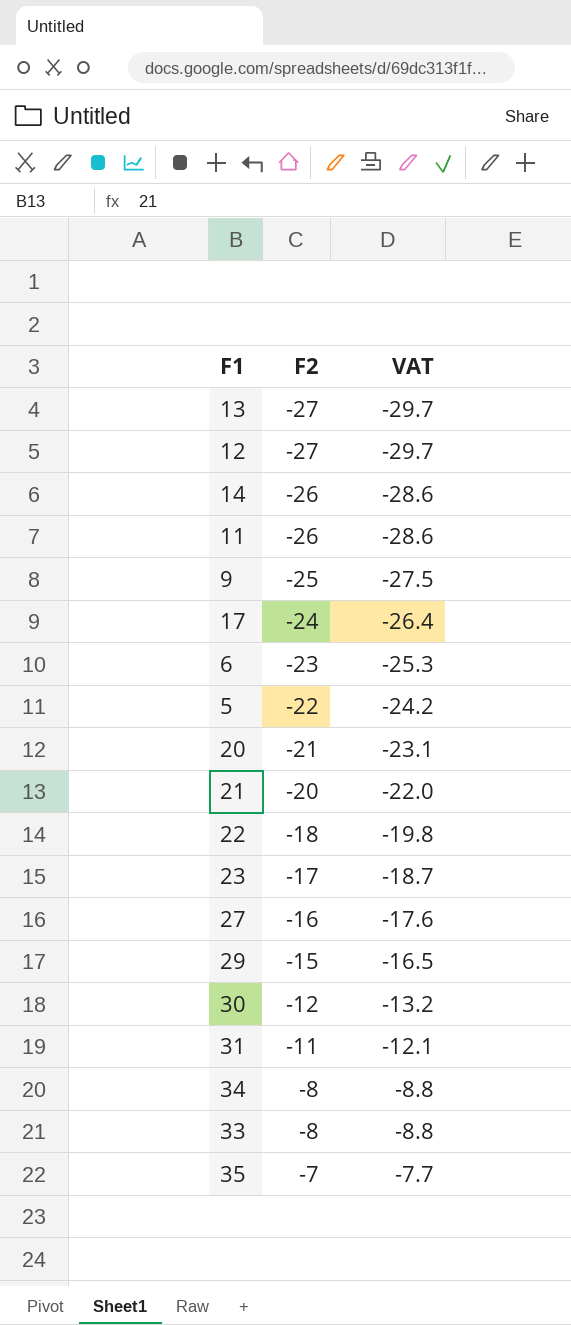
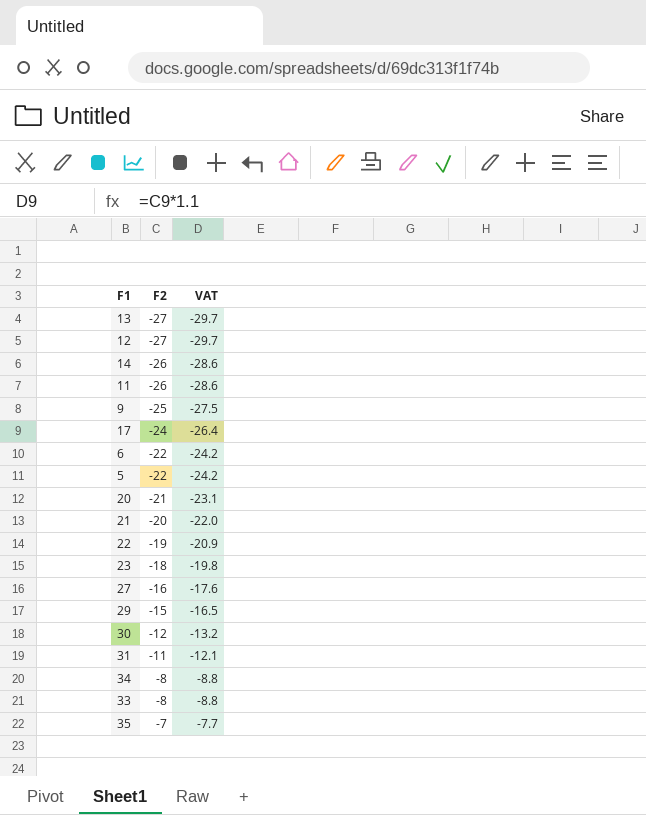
6 | F2: -23 -> -22
6 | VAT: -25.3 -> -24.2
22 | F2: -18 -> -19
22 | VAT: -19.8 -> -20.9
23 | F2: -17 -> -18
23 | VAT: -18.7 -> -19.8

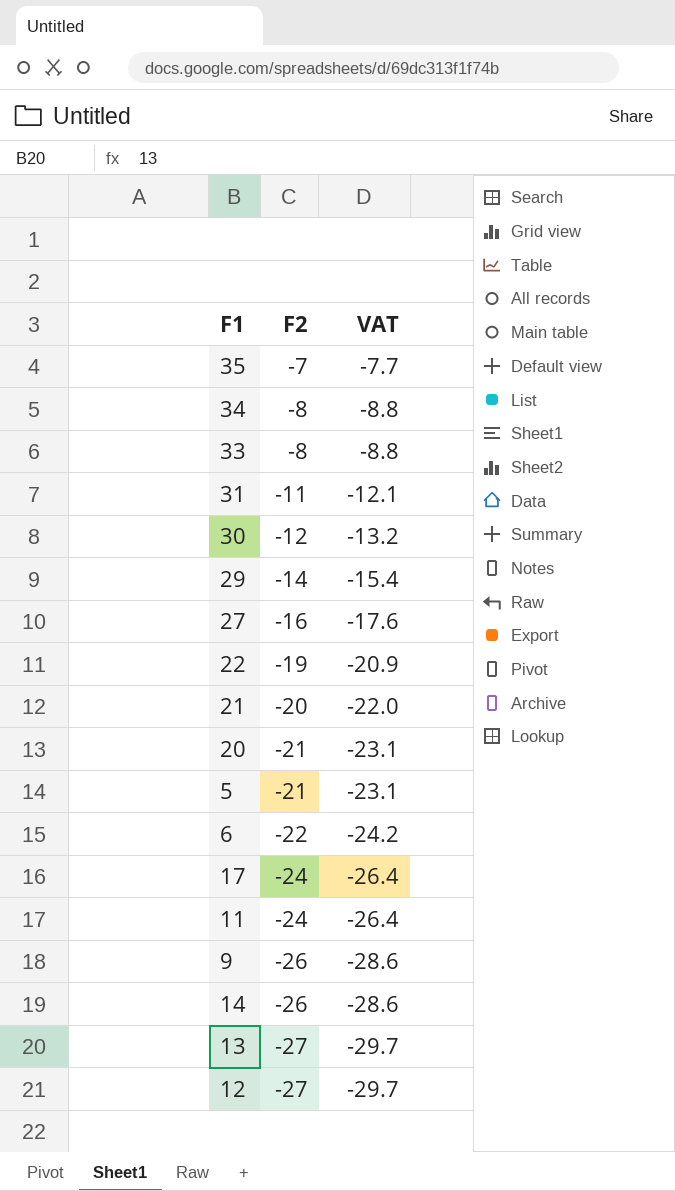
row order: F2 ascending -> F2 descending
row 23: -18 | -19.8 -> none
29 | F2: -15 -> -14
29 | VAT: -16.5 -> -15.4
5 | F2: -22 -> -21
5 | VAT: -24.2 -> -23.1
11 | F2: -26 -> -24
11 | VAT: -28.6 -> -26.4
9 | F2: -25 -> -26
9 | VAT: -27.5 -> -28.6

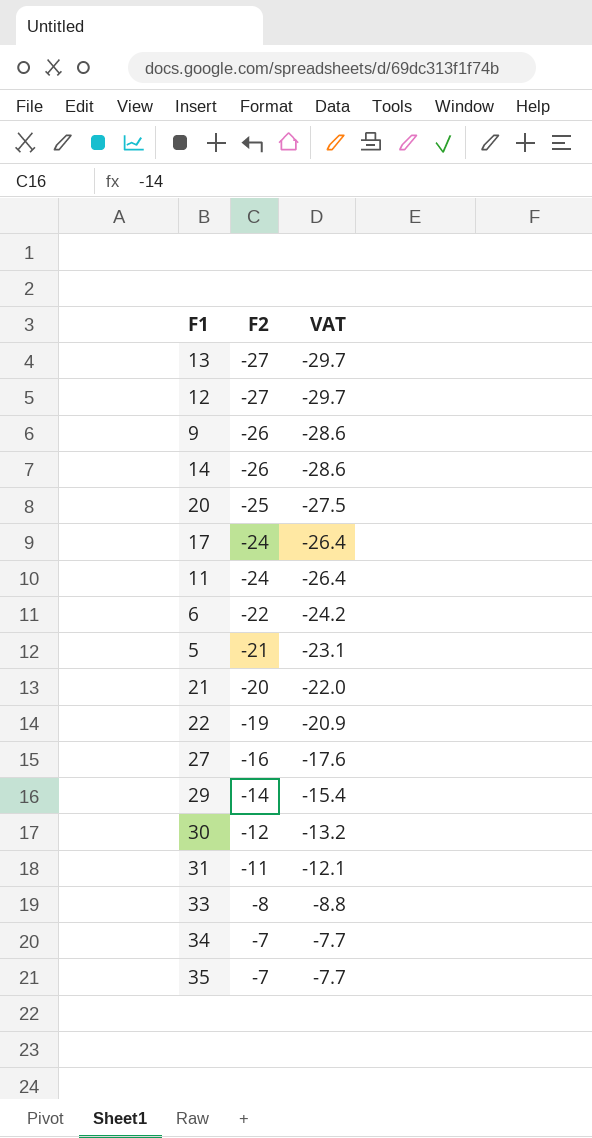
row order: F2 descending -> F2 ascending
20 | F2: -21 -> -25
20 | VAT: -23.1 -> -27.5
34 | F2: -8 -> -7
34 | VAT: -8.8 -> -7.7

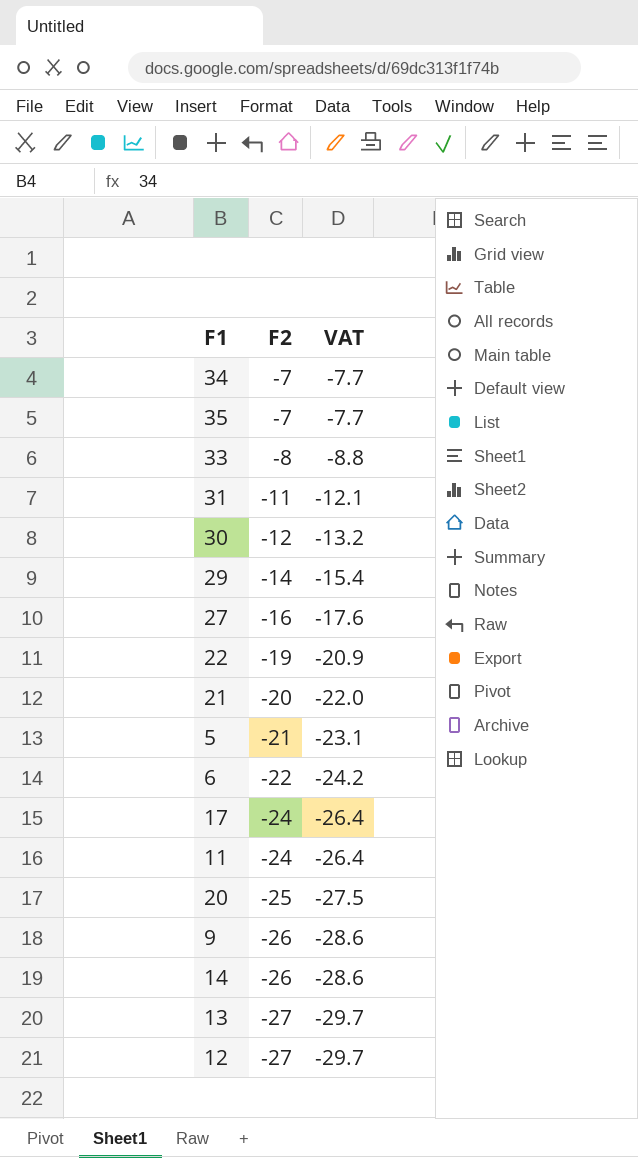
row order: F2 ascending -> F2 descending

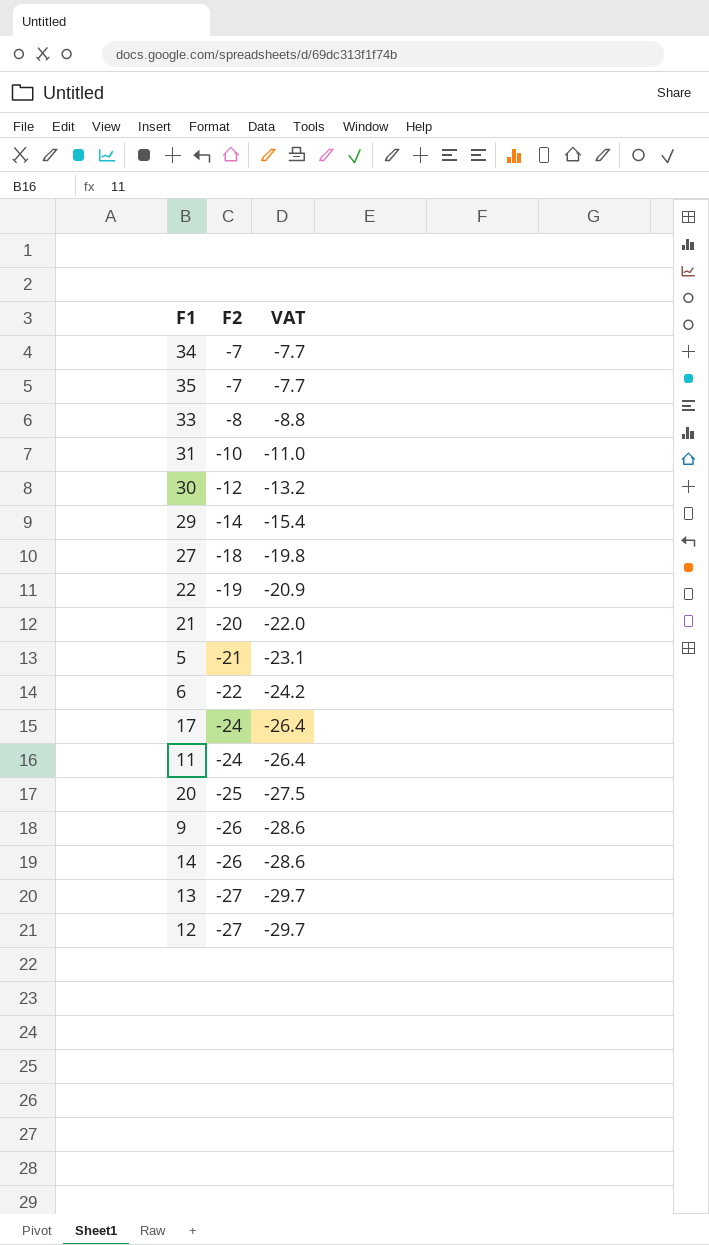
31 | F2: -11 -> -10
31 | VAT: -12.1 -> -11.0
27 | F2: -16 -> -18
27 | VAT: -17.6 -> -19.8

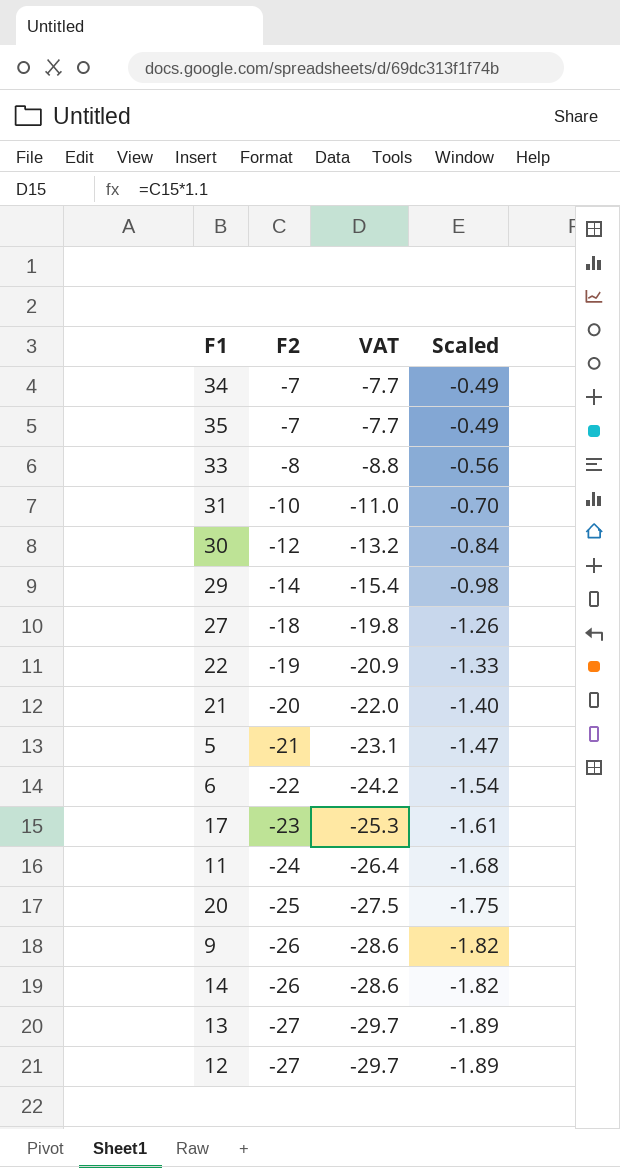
column Scaled | formula: none -> [F2] * 0.07
17 | F2: -24 -> -23
17 | VAT: -26.4 -> -25.3

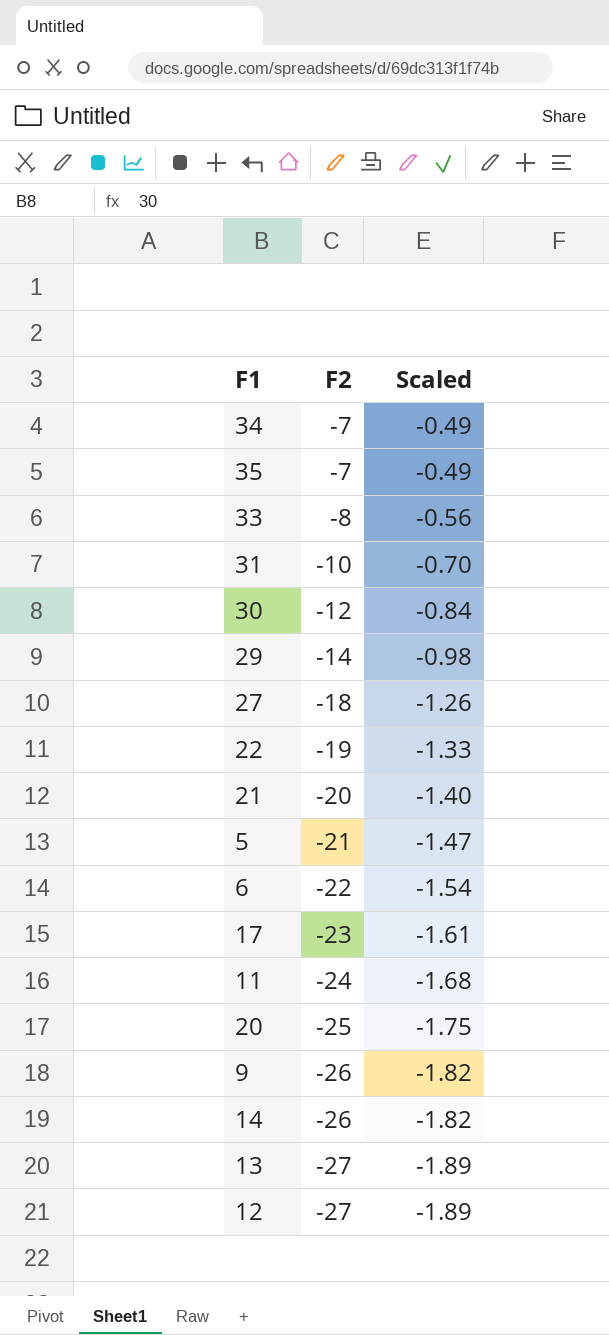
column VAT | formula: [F2] * 1.1 -> none

